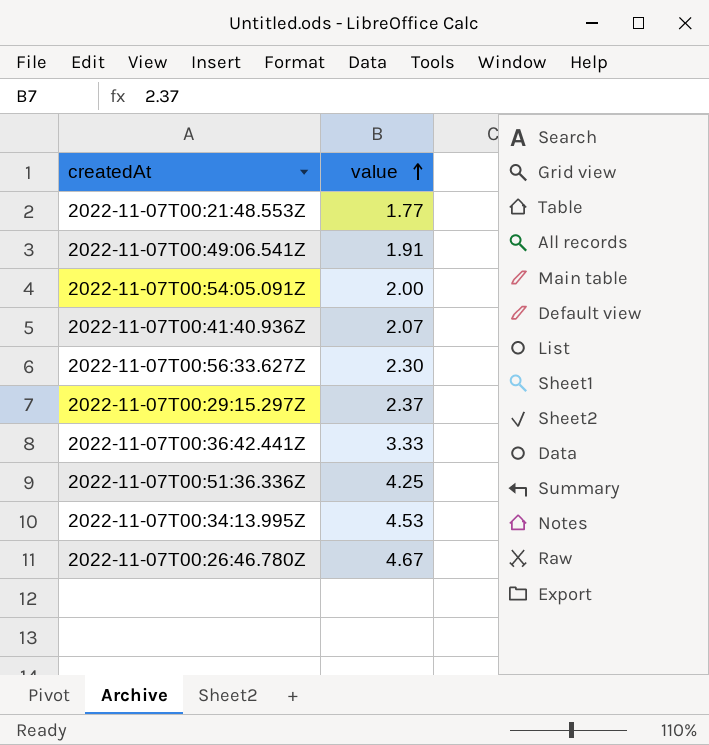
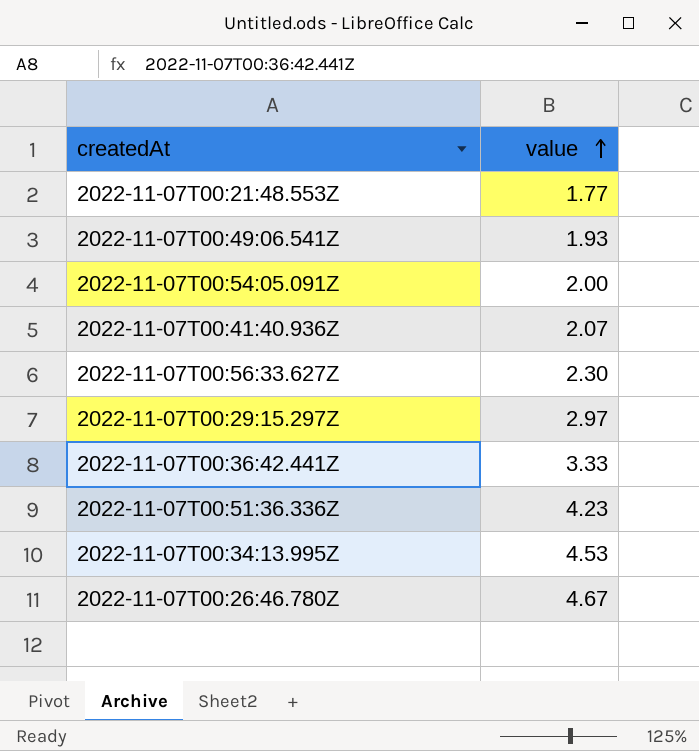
2022-11-07T00:49:06.541Z | value: 1.91 -> 1.93
2022-11-07T00:29:15.297Z | value: 2.37 -> 2.97
2022-11-07T00:51:36.336Z | value: 4.25 -> 4.23

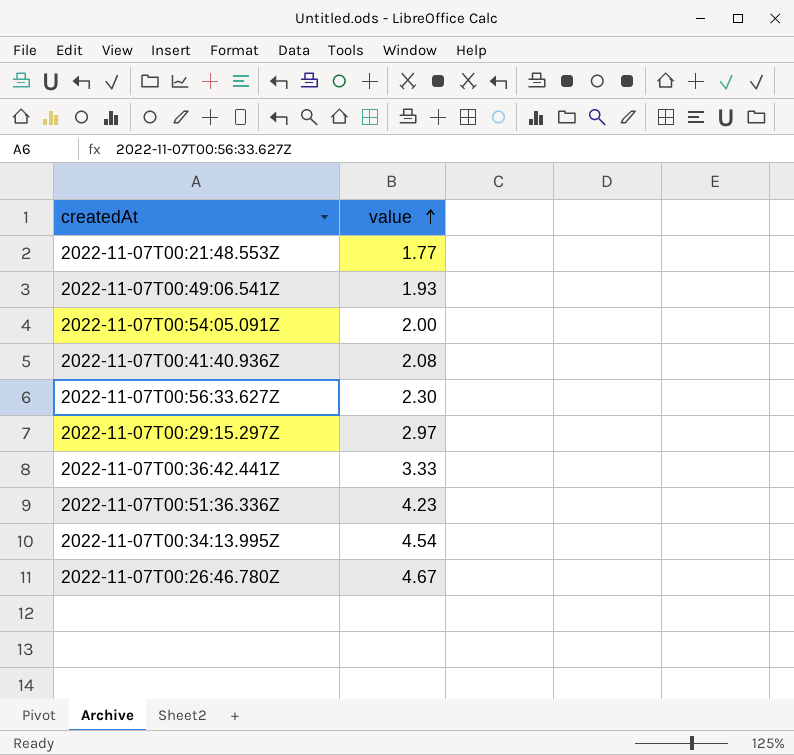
2022-11-07T00:41:40.936Z | value: 2.07 -> 2.08
2022-11-07T00:34:13.995Z | value: 4.53 -> 4.54

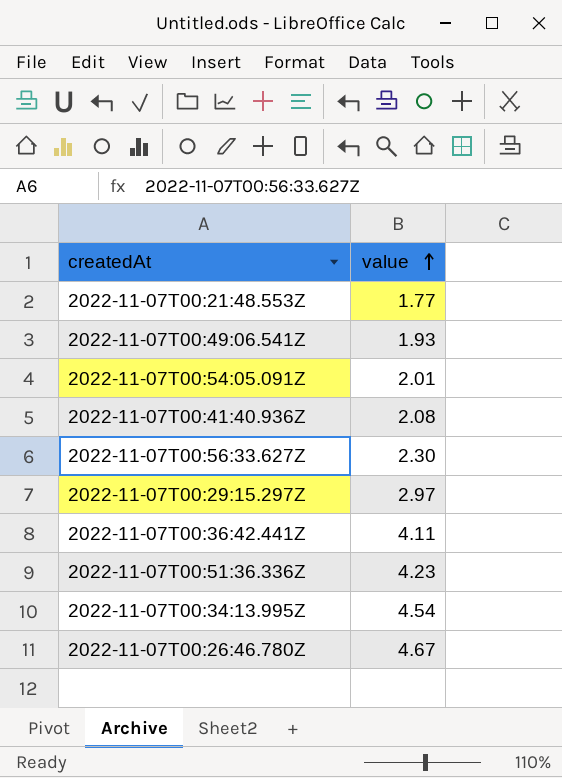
2022-11-07T00:54:05.091Z | value: 2.00 -> 2.01
2022-11-07T00:36:42.441Z | value: 3.33 -> 4.11

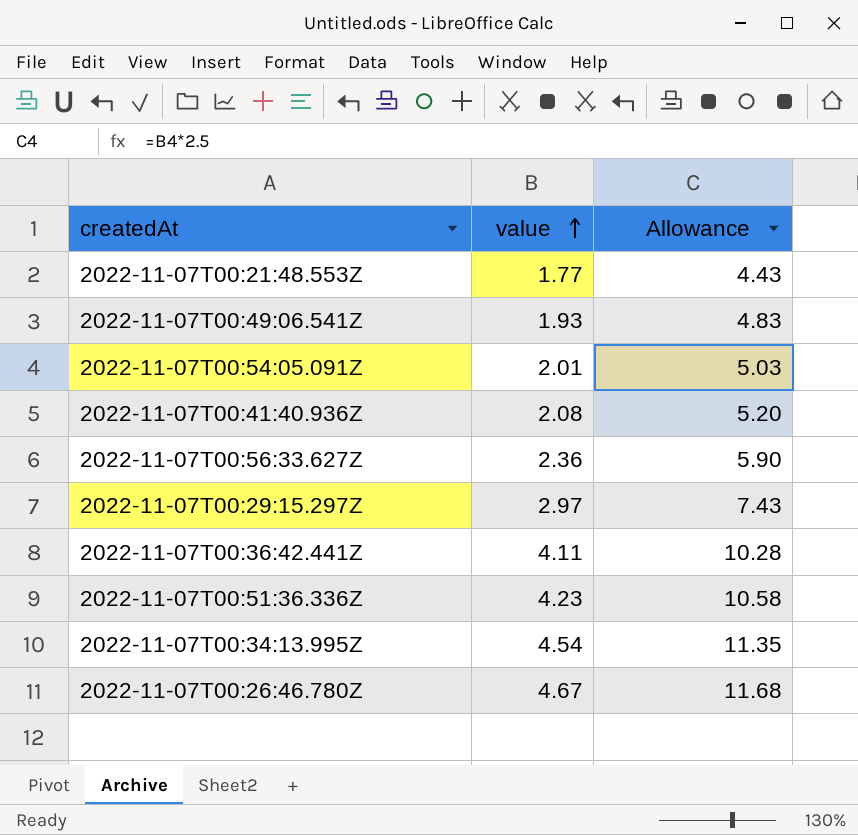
column Allowance | formula: none -> [value] * 2.5
2022-11-07T00:56:33.627Z | value: 2.30 -> 2.36

